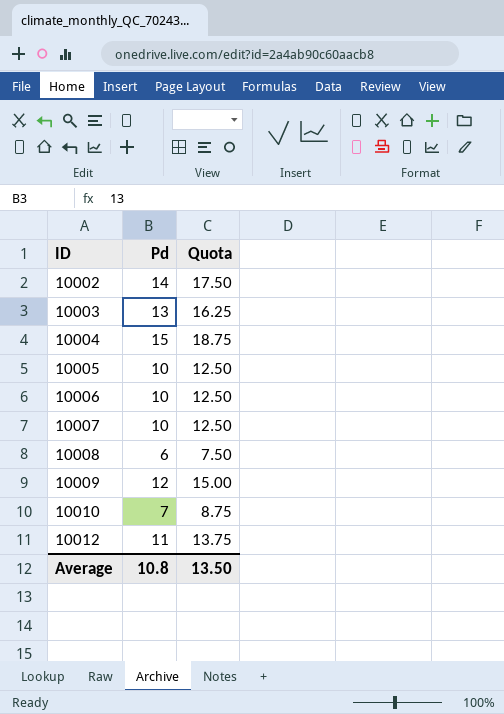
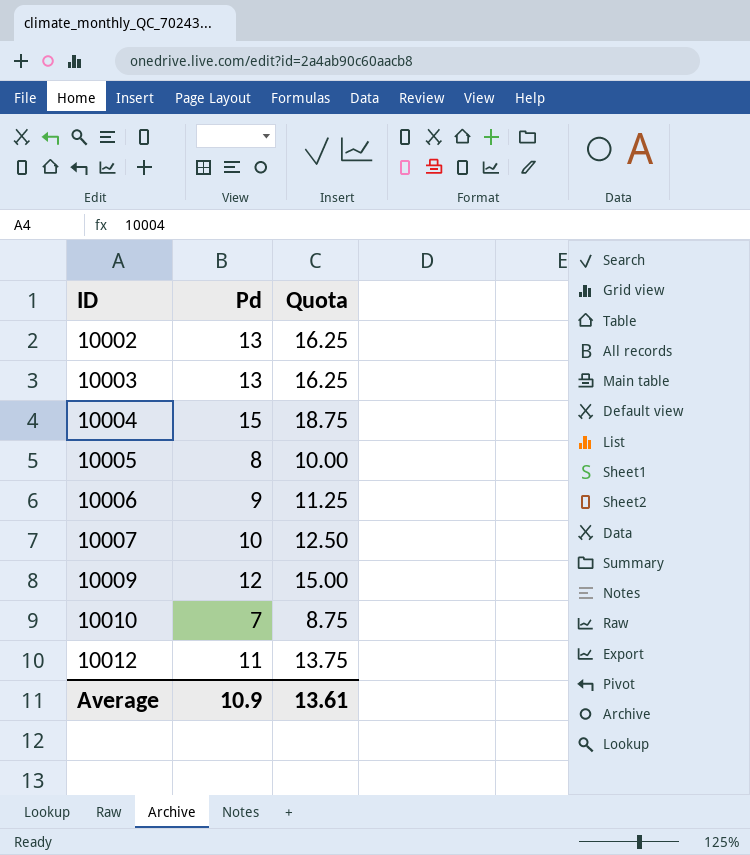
row 10008: 6 | 7.50 -> none
10002 | Pd: 14 -> 13
10002 | Quota: 17.50 -> 16.25
10005 | Pd: 10 -> 8
10005 | Quota: 12.50 -> 10.00
10006 | Pd: 10 -> 9
10006 | Quota: 12.50 -> 11.25
Average | Pd: 10.8 -> 10.9
Average | Quota: 13.50 -> 13.61

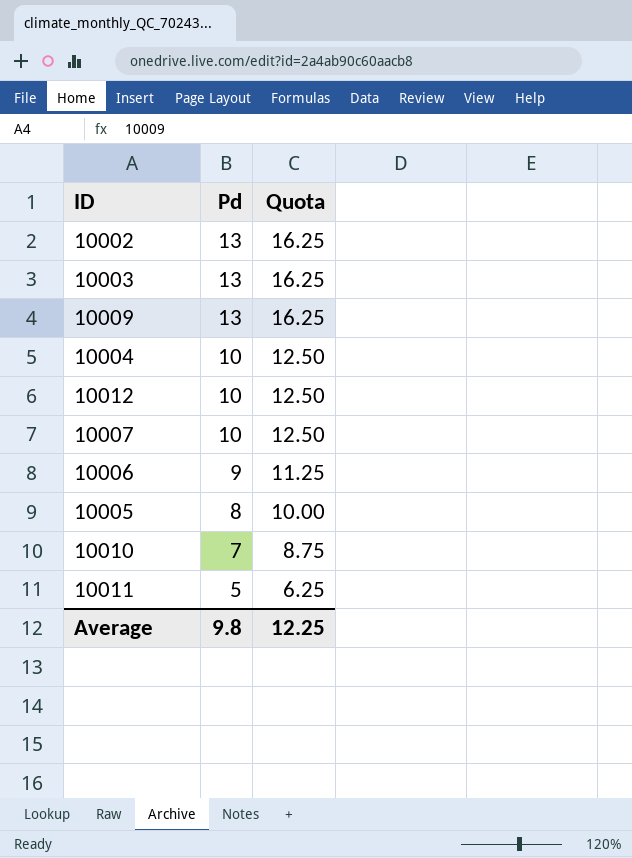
row order: ID ascending -> Pd descending
10009 | Pd: 12 -> 13
10009 | Quota: 15.00 -> 16.25
10004 | Pd: 15 -> 10
10004 | Quota: 18.75 -> 12.50
10012 | Pd: 11 -> 10
10012 | Quota: 13.75 -> 12.50
row 10011: none -> 5 | 6.25
Average | Pd: 10.9 -> 9.8
Average | Quota: 13.61 -> 12.25

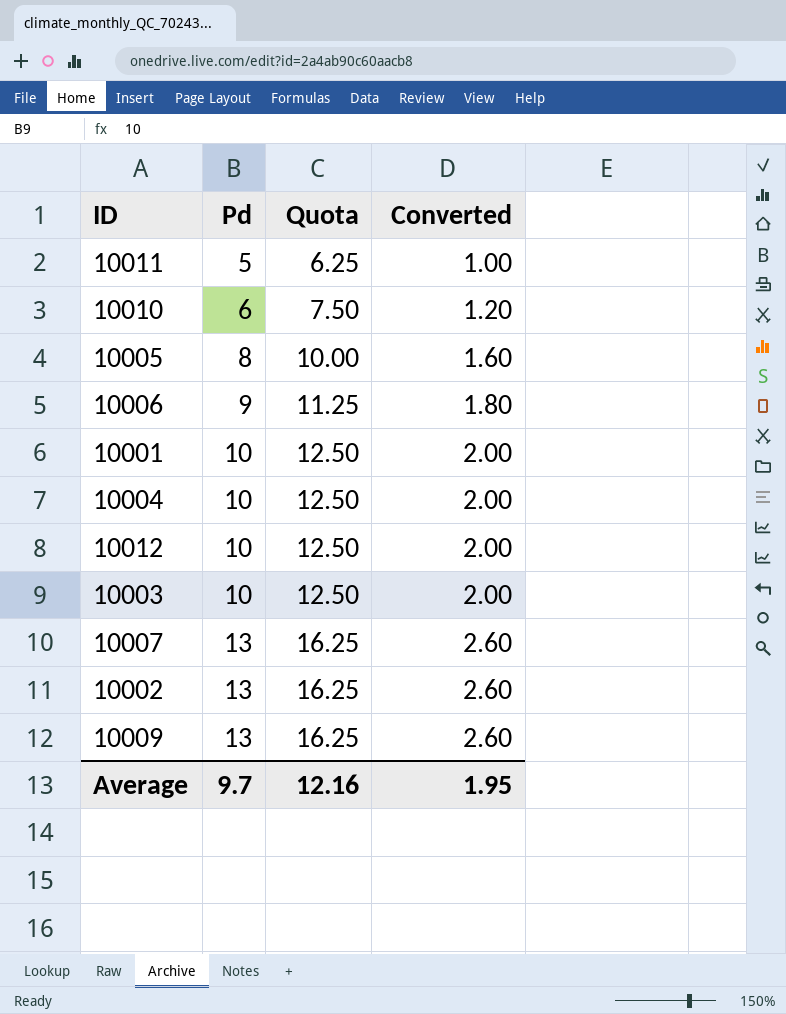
row order: Pd descending -> Pd ascending
column Converted | formula: none -> [Pd] * 0.2
10010 | Pd: 7 -> 6
10010 | Quota: 8.75 -> 7.50
row 10001: none -> 10 | 12.50 | 2.00
10003 | Pd: 13 -> 10
10003 | Quota: 16.25 -> 12.50
10007 | Pd: 10 -> 13
10007 | Quota: 12.50 -> 16.25
Average | Pd: 9.8 -> 9.7
Average | Quota: 12.25 -> 12.16

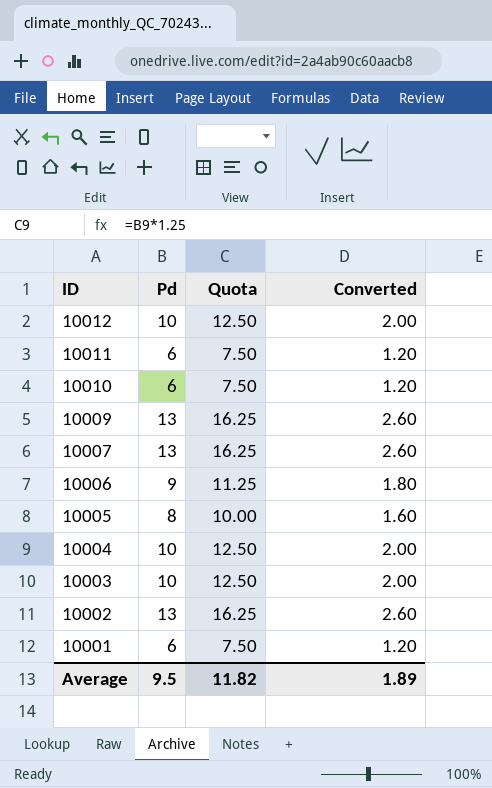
row order: Pd ascending -> ID descending
10011 | Pd: 5 -> 6
10011 | Quota: 6.25 -> 7.50
10011 | Converted: 1.00 -> 1.20
10001 | Pd: 10 -> 6
10001 | Quota: 12.50 -> 7.50
10001 | Converted: 2.00 -> 1.20
Average | Pd: 9.7 -> 9.5
Average | Quota: 12.16 -> 11.82
Average | Converted: 1.95 -> 1.89

